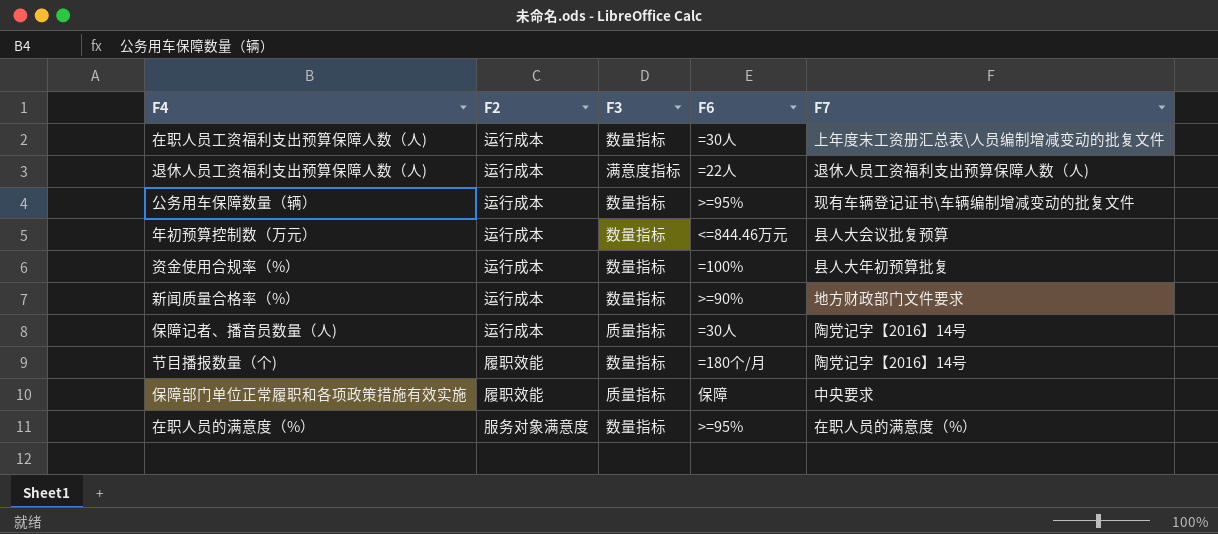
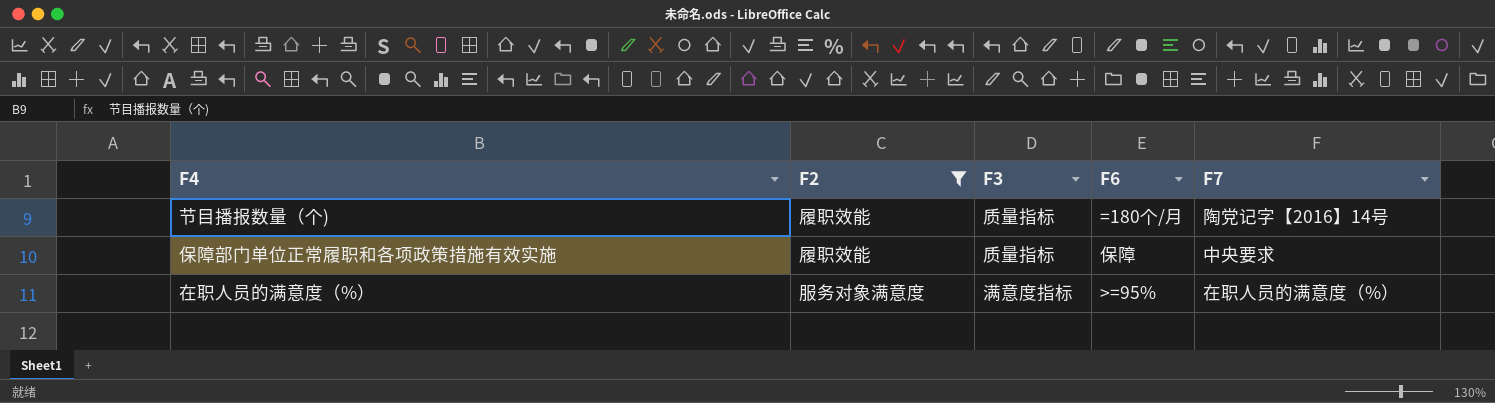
filter: none -> F2 != 运行成本
节目播报数量（个) | F3: 数量指标 -> 质量指标
在职人员的满意度（%） | F3: 数量指标 -> 满意度指标

